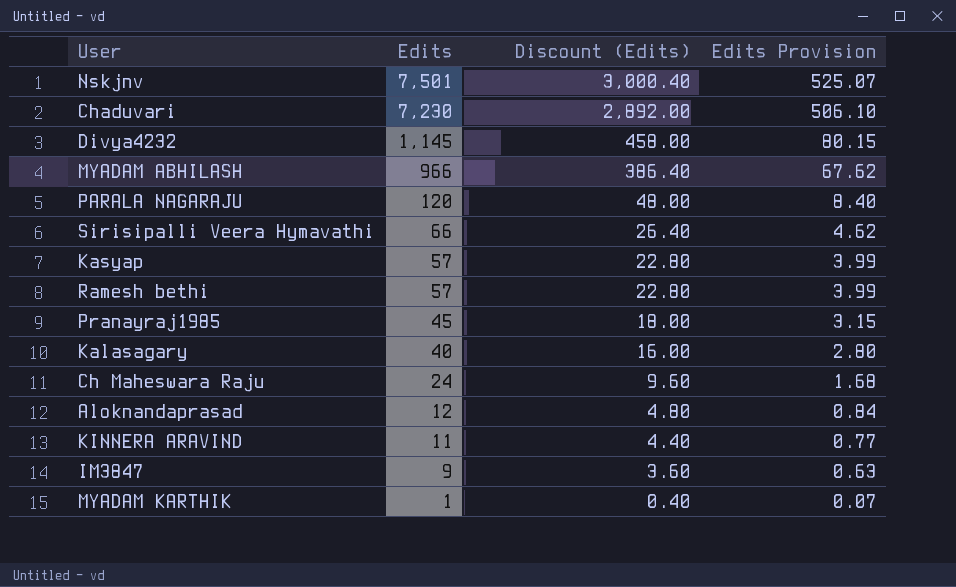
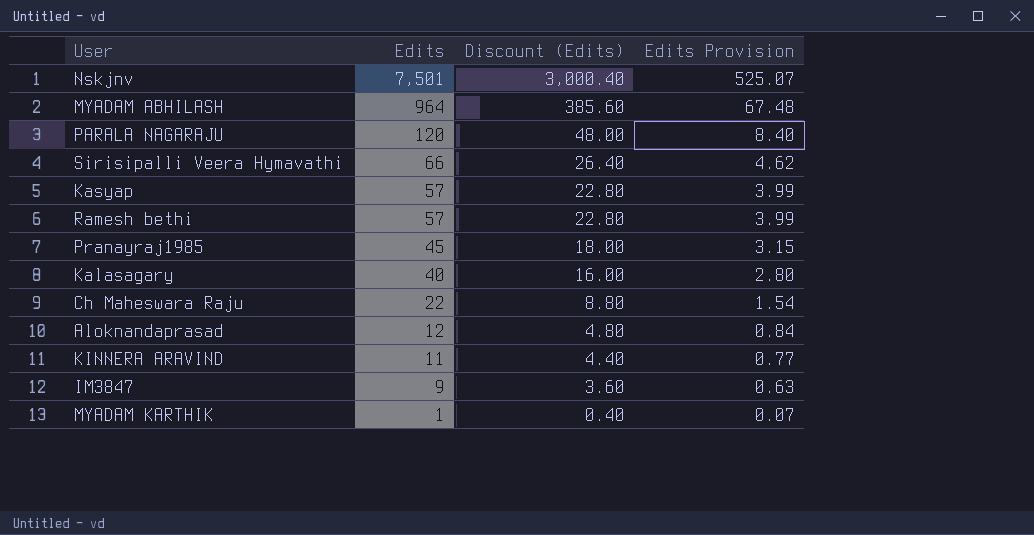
row Chaduvari: 7,230 | 2,892.00 | 506.10 -> none
row Divya4232: 1,145 | 458.00 | 80.15 -> none
MYADAM ABHILASH | Edits: 966 -> 964
MYADAM ABHILASH | Discount (Edits): 386.40 -> 385.60
MYADAM ABHILASH | Edits Provision: 67.62 -> 67.48
Ch Maheswara Raju | Edits: 24 -> 22
Ch Maheswara Raju | Discount (Edits): 9.60 -> 8.80
Ch Maheswara Raju | Edits Provision: 1.68 -> 1.54

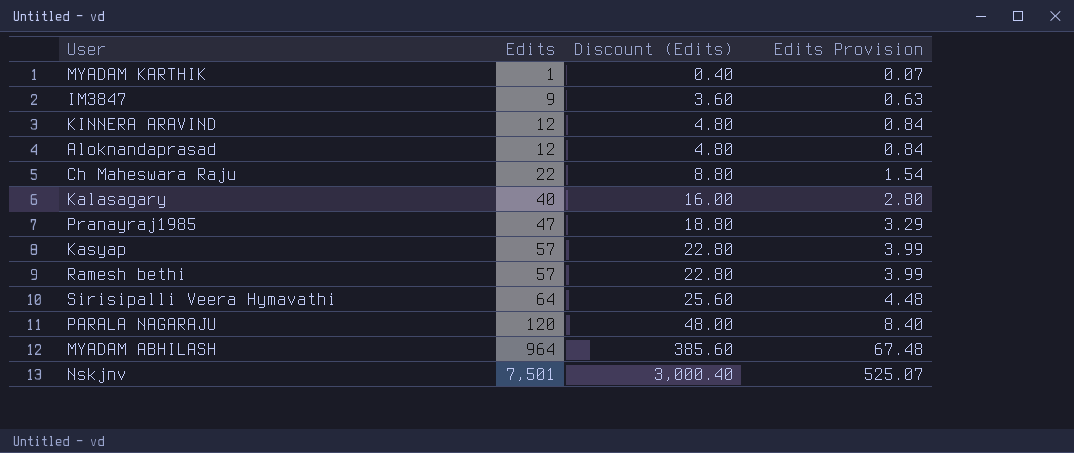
row order: Edits descending -> Edits ascending
KINNERA ARAVIND | Edits: 11 -> 12
KINNERA ARAVIND | Discount (Edits): 4.40 -> 4.80
KINNERA ARAVIND | Edits Provision: 0.77 -> 0.84
Pranayraj1985 | Edits: 45 -> 47
Pranayraj1985 | Discount (Edits): 18.00 -> 18.80
Pranayraj1985 | Edits Provision: 3.15 -> 3.29
Sirisipalli Veera Hymavathi | Edits: 66 -> 64
Sirisipalli Veera Hymavathi | Discount (Edits): 26.40 -> 25.60
Sirisipalli Veera Hymavathi | Edits Provision: 4.62 -> 4.48

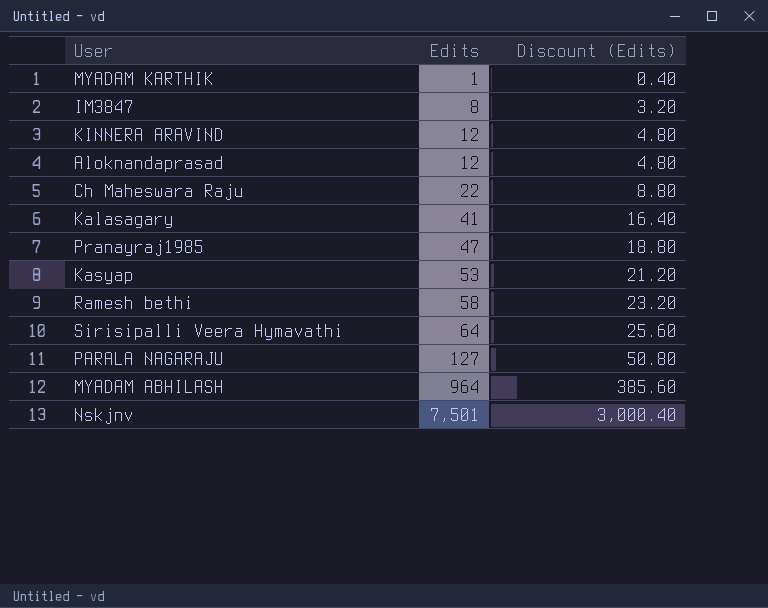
column Edits Provision | formula: [Edits] * 0.07 -> none
IM3847 | Edits: 9 -> 8
IM3847 | Discount (Edits): 3.60 -> 3.20
Kalasagary | Edits: 40 -> 41
Kalasagary | Discount (Edits): 16.00 -> 16.40
Kasyap | Edits: 57 -> 53
Kasyap | Discount (Edits): 22.80 -> 21.20
Ramesh bethi | Edits: 57 -> 58
Ramesh bethi | Discount (Edits): 22.80 -> 23.20
PARALA NAGARAJU | Edits: 120 -> 127
PARALA NAGARAJU | Discount (Edits): 48.00 -> 50.80

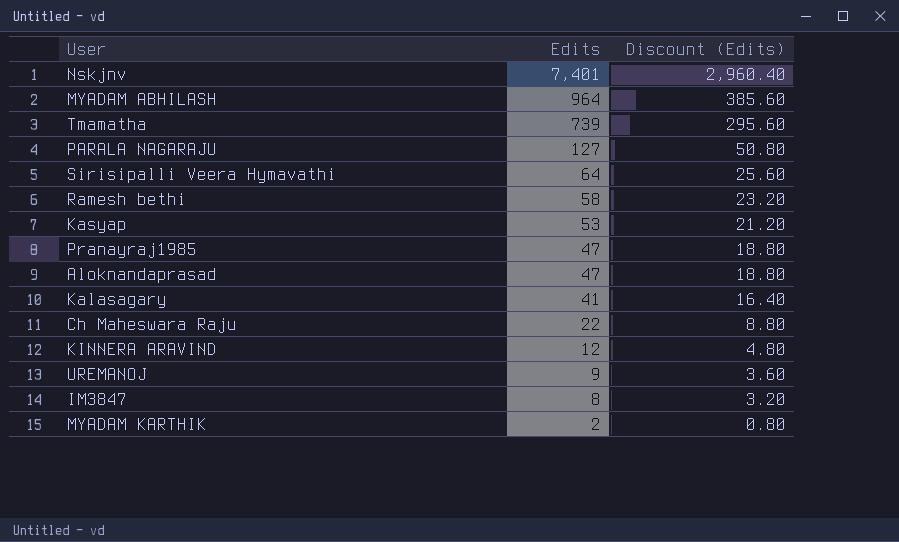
row order: Edits ascending -> Edits descending
Nskjnv | Edits: 7,501 -> 7,401
Nskjnv | Discount (Edits): 3,000.40 -> 2,960.40
row Tmamatha: none -> 739 | 295.60
Aloknandaprasad | Edits: 12 -> 47
Aloknandaprasad | Discount (Edits): 4.80 -> 18.80
row UREMANOJ: none -> 9 | 3.60
MYADAM KARTHIK | Edits: 1 -> 2
MYADAM KARTHIK | Discount (Edits): 0.40 -> 0.80

